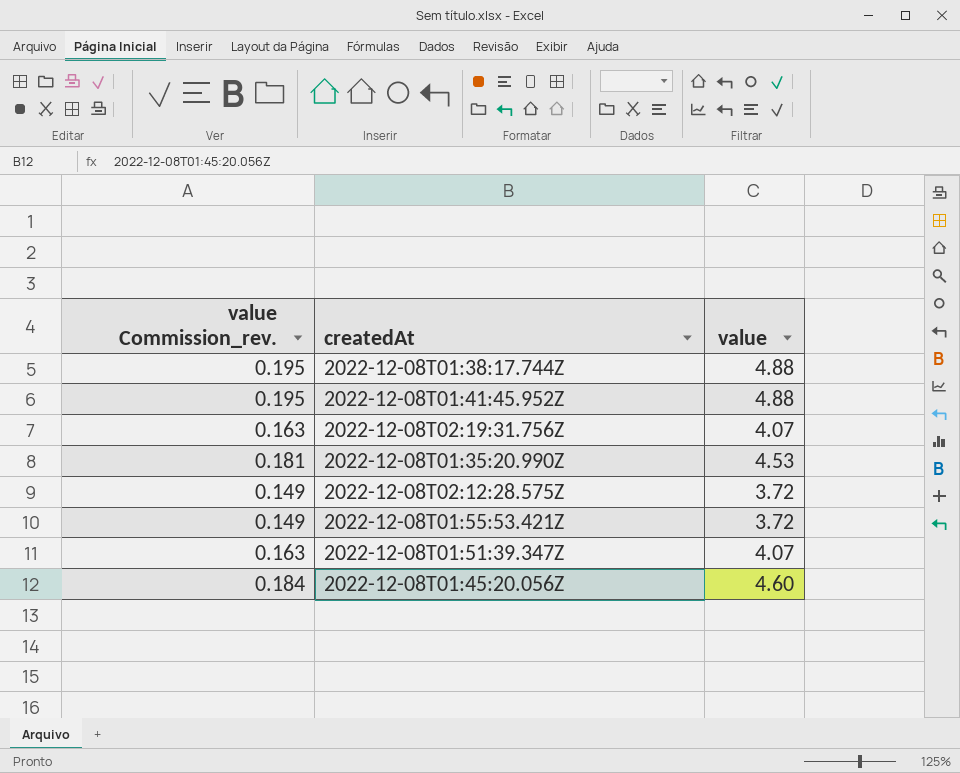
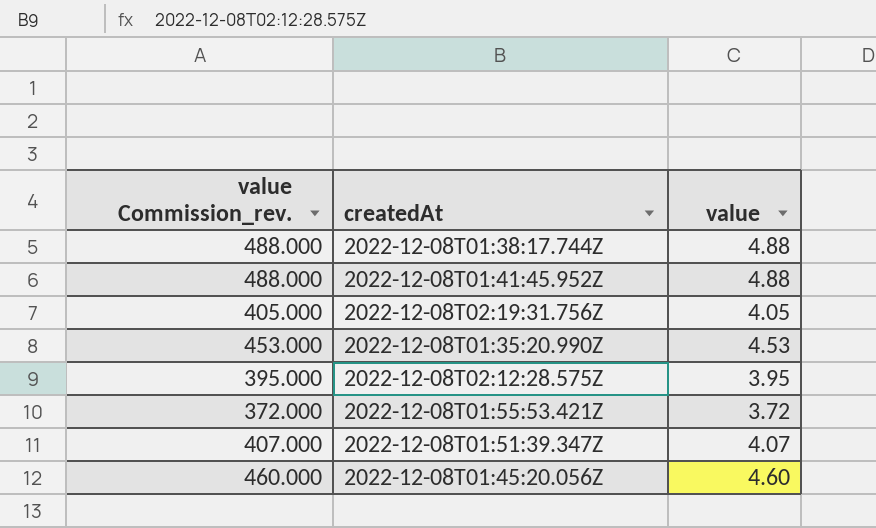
column value Commission_rev. | formula: [value] * 0.04 -> [value] * 100
2022-12-08T02:19:31.756Z | value: 4.07 -> 4.05
2022-12-08T02:12:28.575Z | value: 3.72 -> 3.95

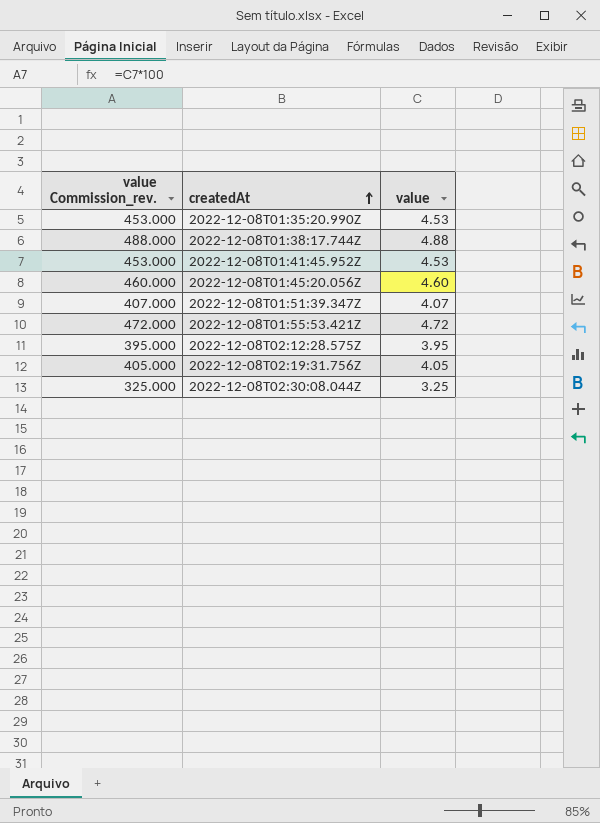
row order: none -> createdAt ascending
2022-12-08T01:41:45.952Z | value Commission_rev.: 488.000 -> 453.000
2022-12-08T01:41:45.952Z | value: 4.88 -> 4.53
2022-12-08T01:55:53.421Z | value Commission_rev.: 372.000 -> 472.000
2022-12-08T01:55:53.421Z | value: 3.72 -> 4.72
row 2022-12-08T02:30:08.044Z: none -> 325.000 | 3.25

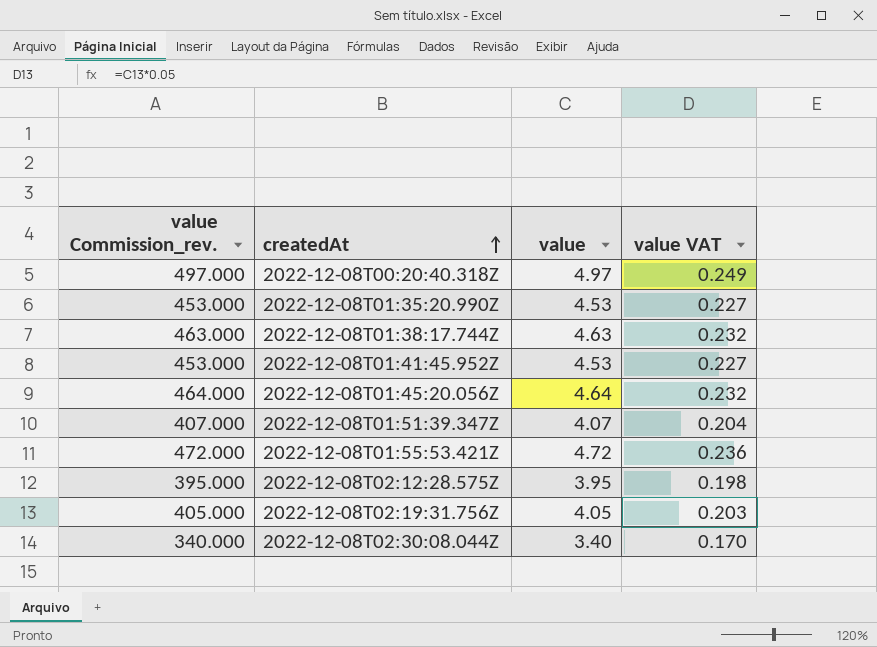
column value VAT | formula: none -> [value] * 0.05
row 2022-12-08T00:20:40.318Z: none -> 497.000 | 4.97 | 0.249
2022-12-08T01:38:17.744Z | value Commission_rev.: 488.000 -> 463.000
2022-12-08T01:38:17.744Z | value: 4.88 -> 4.63
2022-12-08T01:45:20.056Z | value Commission_rev.: 460.000 -> 464.000
2022-12-08T01:45:20.056Z | value: 4.60 -> 4.64
2022-12-08T02:30:08.044Z | value Commission_rev.: 325.000 -> 340.000
2022-12-08T02:30:08.044Z | value: 3.25 -> 3.40

